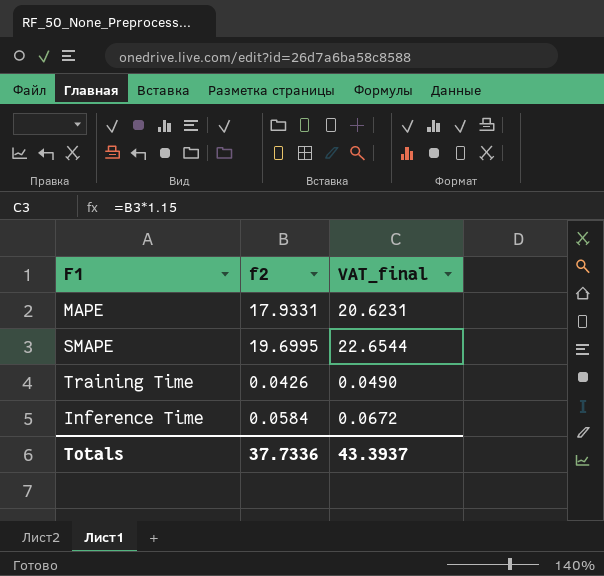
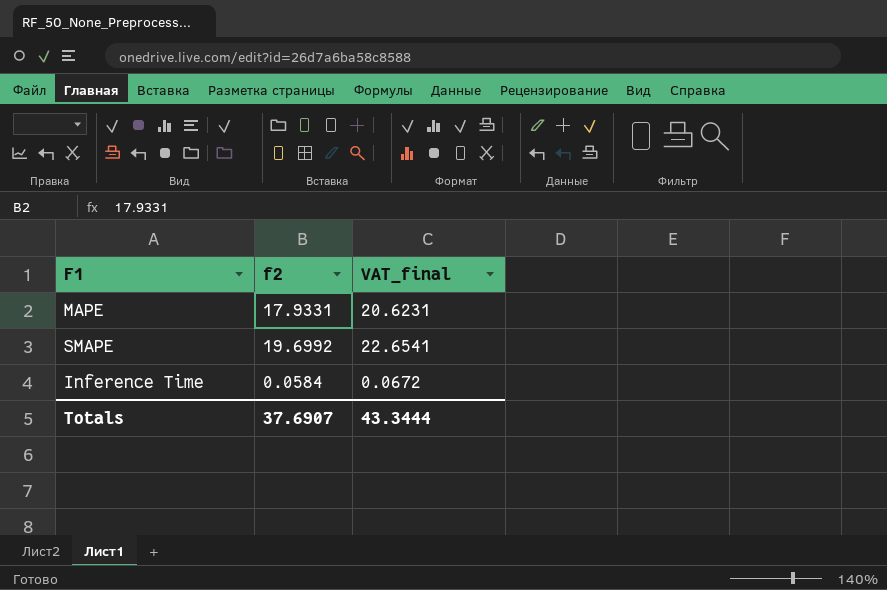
row Training Time: 0.0426 | 0.0490 -> none
SMAPE | f2: 19.6995 -> 19.6992
SMAPE | VAT_final: 22.6544 -> 22.6541
Totals | f2: 37.7336 -> 37.6907
Totals | VAT_final: 43.3937 -> 43.3444

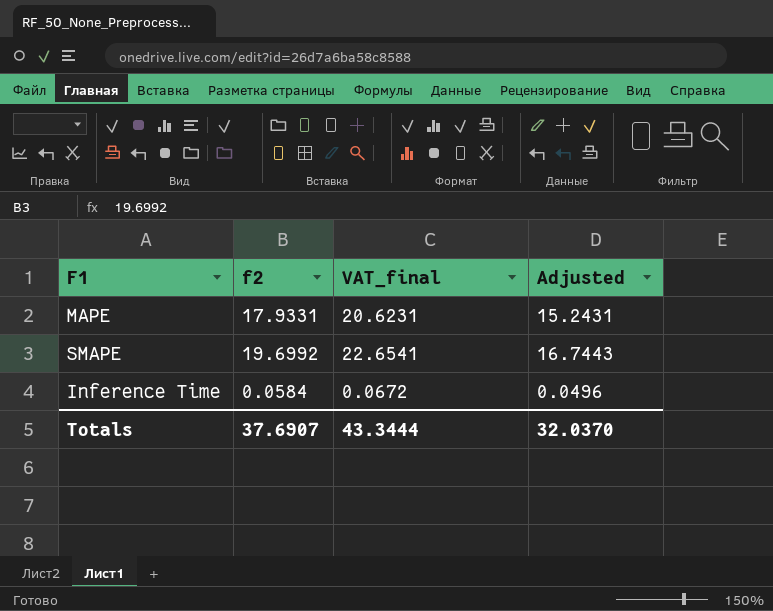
column Adjusted | formula: none -> [f2] * 0.85

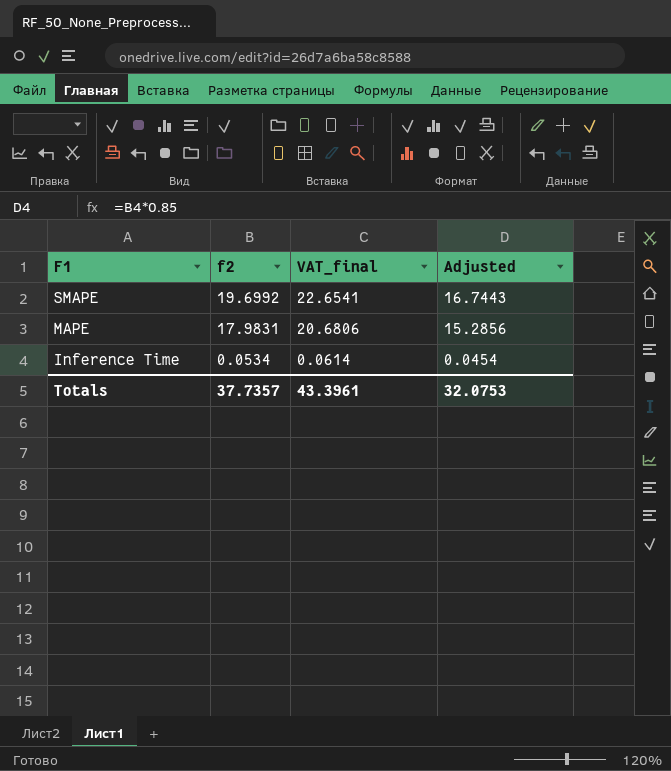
row order: none -> F1 descending
MAPE | f2: 17.9331 -> 17.9831
MAPE | VAT_final: 20.6231 -> 20.6806
MAPE | Adjusted: 15.2431 -> 15.2856
Inference Time | f2: 0.0584 -> 0.0534
Inference Time | VAT_final: 0.0672 -> 0.0614
Inference Time | Adjusted: 0.0496 -> 0.0454
Totals | f2: 37.6907 -> 37.7357
Totals | VAT_final: 43.3444 -> 43.3961
Totals | Adjusted: 32.0370 -> 32.0753

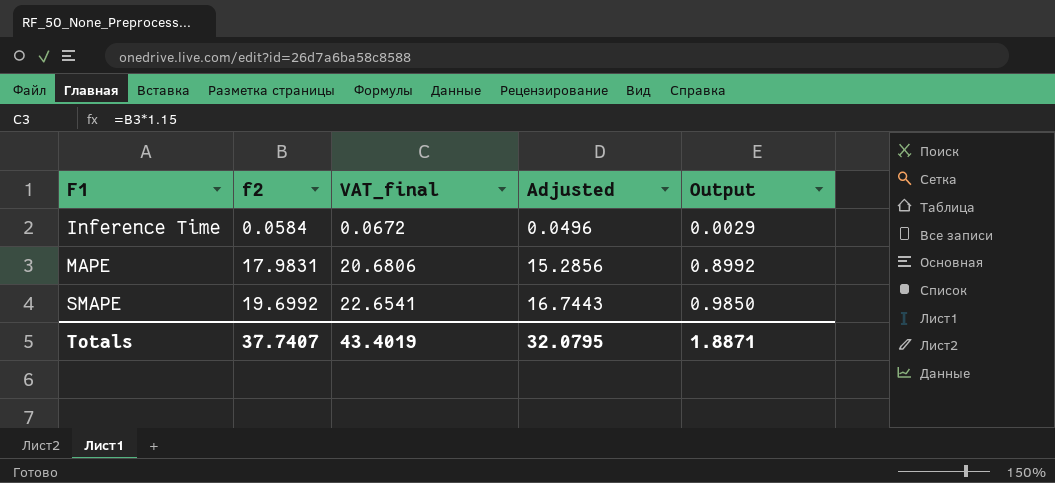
row order: F1 descending -> F1 ascending
column Output | formula: none -> [f2] * 0.05
Inference Time | f2: 0.0534 -> 0.0584
Inference Time | VAT_final: 0.0614 -> 0.0672
Inference Time | Adjusted: 0.0454 -> 0.0496
Totals | f2: 37.7357 -> 37.7407
Totals | VAT_final: 43.3961 -> 43.4019
Totals | Adjusted: 32.0753 -> 32.0795

